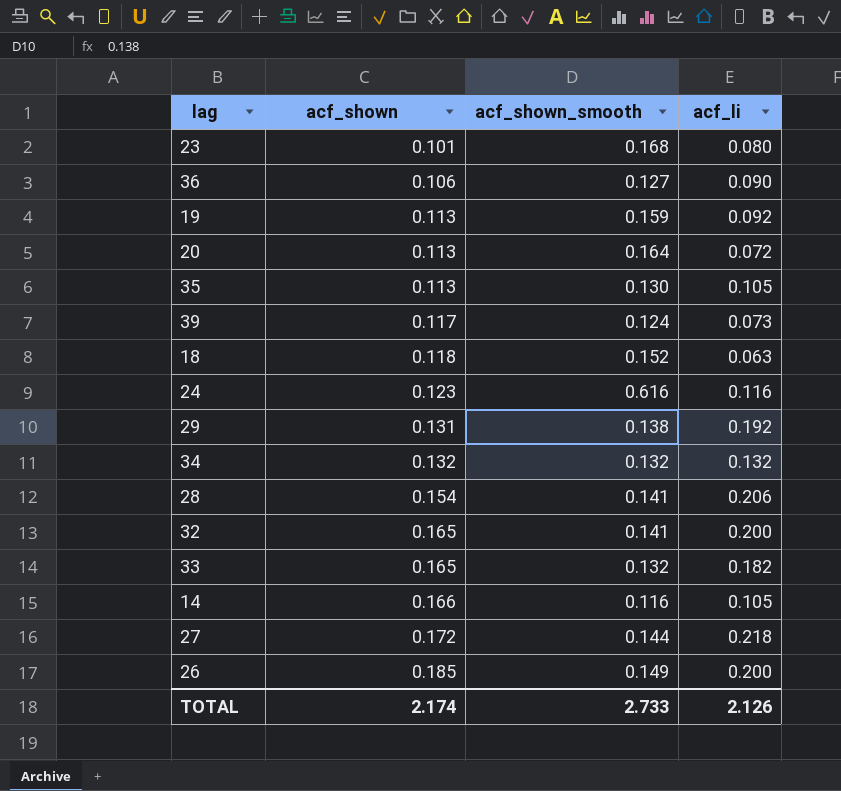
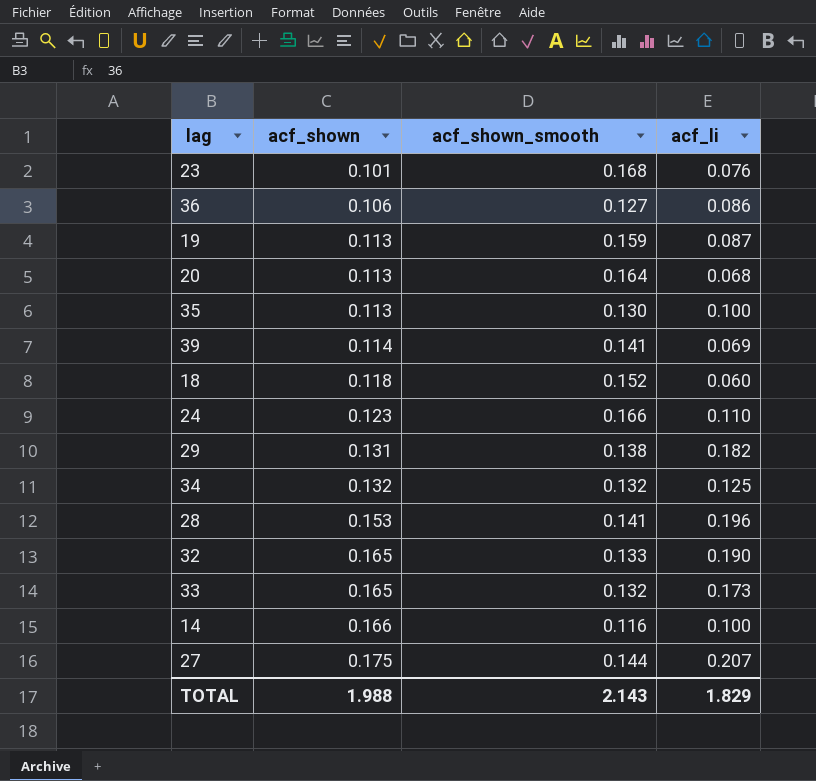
row 26: 0.185 | 0.149 | 0.200 -> none
23 | acf_li: 0.080 -> 0.076
36 | acf_li: 0.090 -> 0.086
19 | acf_li: 0.092 -> 0.087
20 | acf_li: 0.072 -> 0.068
35 | acf_li: 0.105 -> 0.100
39 | acf_shown: 0.117 -> 0.114
39 | acf_shown_smooth: 0.124 -> 0.141
39 | acf_li: 0.073 -> 0.069
18 | acf_li: 0.063 -> 0.060
24 | acf_shown_smooth: 0.616 -> 0.166
24 | acf_li: 0.116 -> 0.110
29 | acf_li: 0.192 -> 0.182
34 | acf_li: 0.132 -> 0.125
28 | acf_shown: 0.154 -> 0.153
28 | acf_li: 0.206 -> 0.196
32 | acf_shown_smooth: 0.141 -> 0.133
32 | acf_li: 0.200 -> 0.190
33 | acf_li: 0.182 -> 0.173
14 | acf_li: 0.105 -> 0.100
27 | acf_shown: 0.172 -> 0.175
27 | acf_li: 0.218 -> 0.207
TOTAL | acf_shown: 2.174 -> 1.988
TOTAL | acf_shown_smooth: 2.733 -> 2.143
TOTAL | acf_li: 2.126 -> 1.829

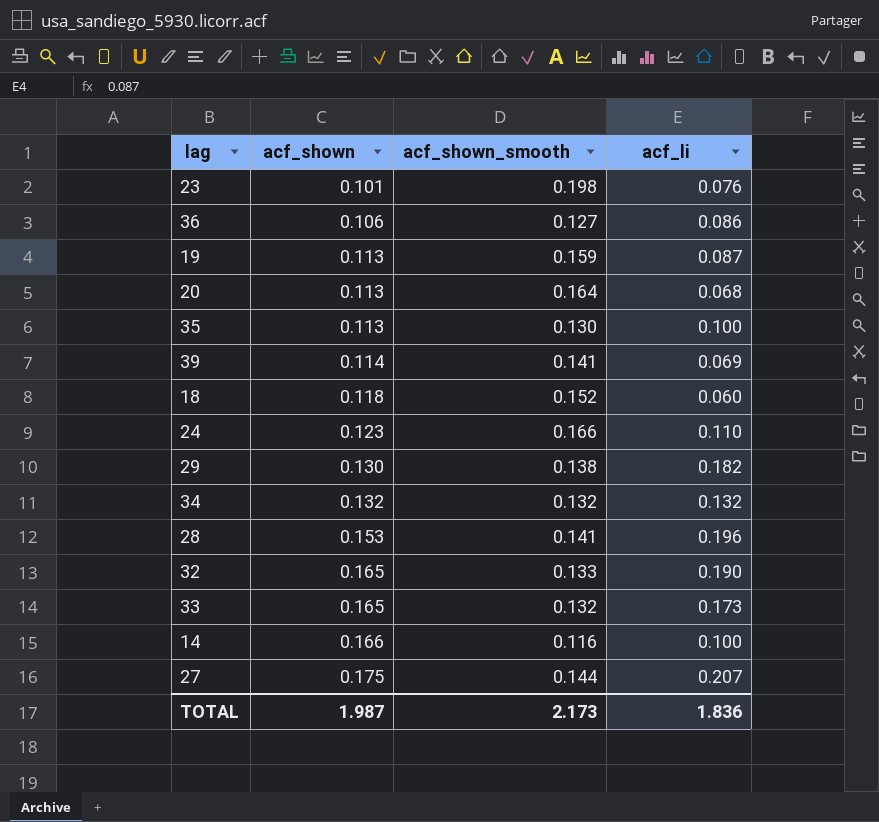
23 | acf_shown_smooth: 0.168 -> 0.198
29 | acf_shown: 0.131 -> 0.130
34 | acf_li: 0.125 -> 0.132
TOTAL | acf_shown: 1.988 -> 1.987
TOTAL | acf_shown_smooth: 2.143 -> 2.173
TOTAL | acf_li: 1.829 -> 1.836

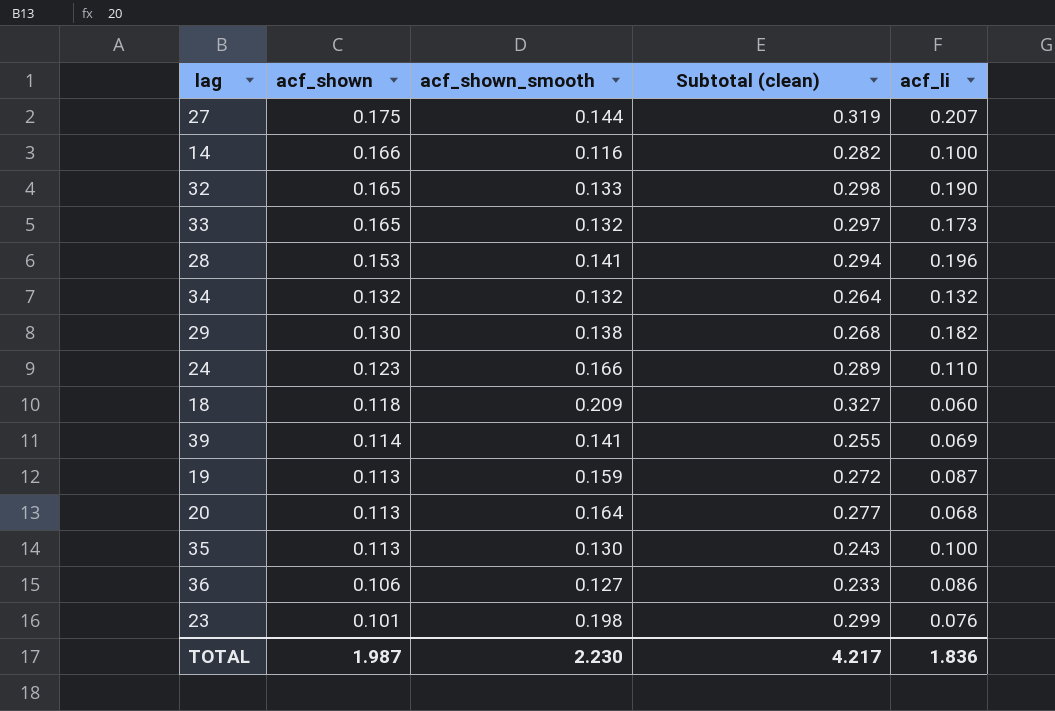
row order: acf_shown ascending -> acf_shown descending
column Subtotal (clean) | formula: none -> [acf_shown] + [acf_shown_smooth]
18 | acf_shown_smooth: 0.152 -> 0.209
TOTAL | acf_shown_smooth: 2.173 -> 2.230

